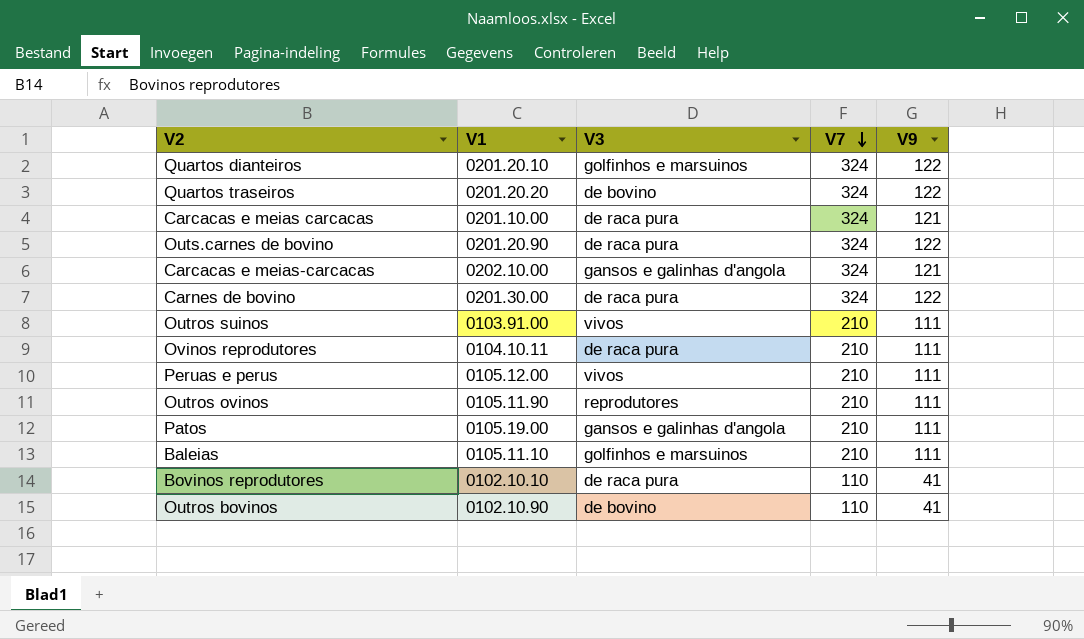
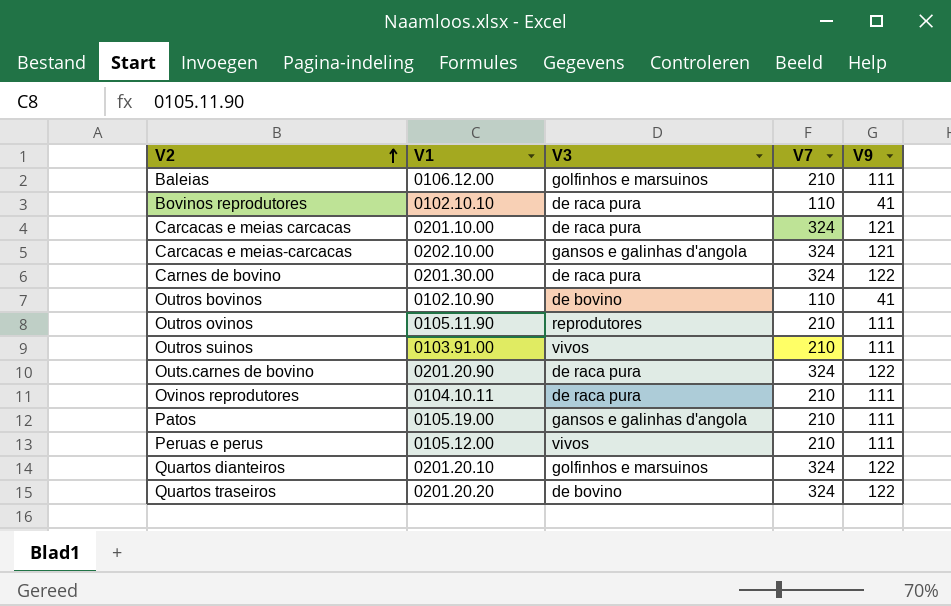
row order: V7 descending -> V2 ascending
Baleias | V1: 0105.11.10 -> 0106.12.00

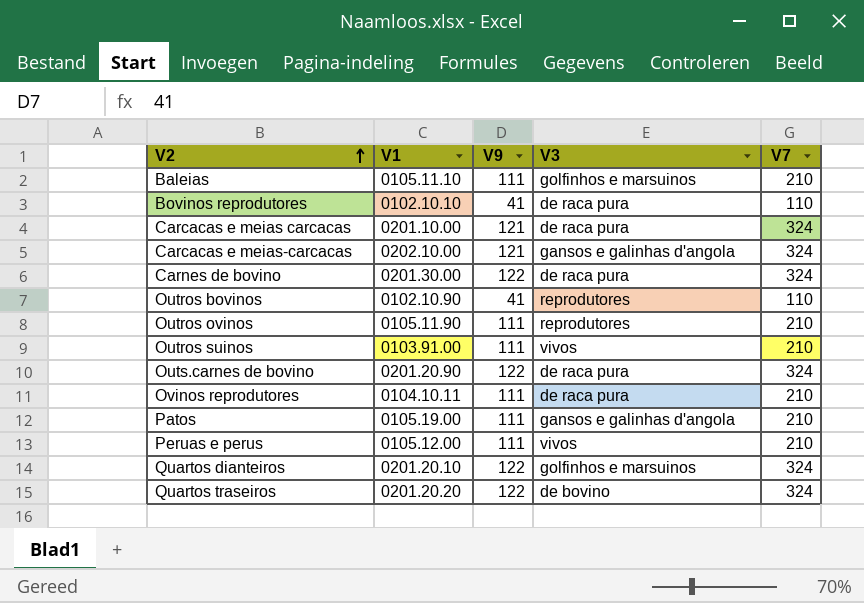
column V9 | position: 5 -> 3
Baleias | V1: 0106.12.00 -> 0105.11.10
Outros bovinos | V3: de bovino -> reprodutores

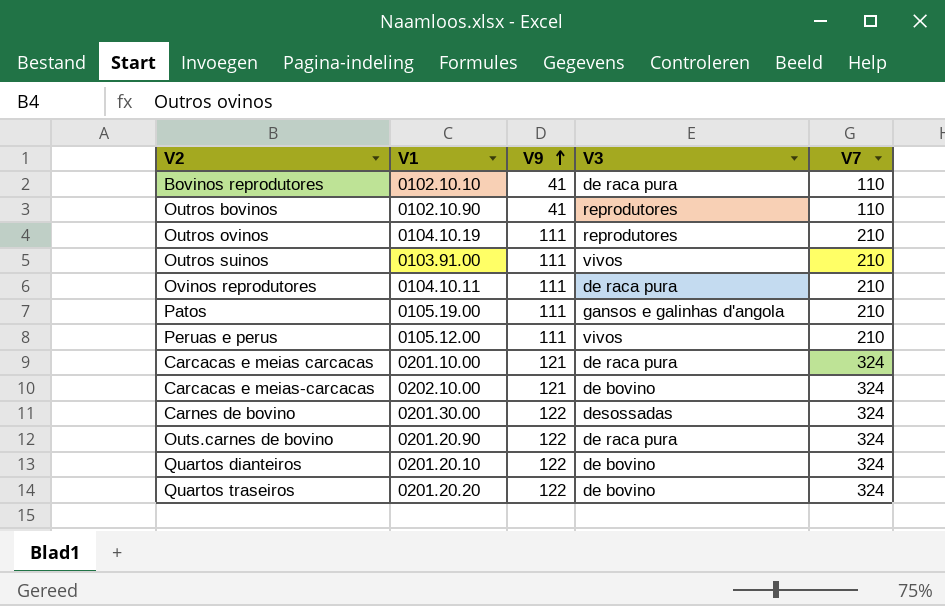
row order: V2 ascending -> V9 ascending
row Baleias: 0105.11.10 | 111 | golfinhos e marsuinos | 210 -> none
Outros ovinos | V1: 0105.11.90 -> 0104.10.19
Carcacas e meias-carcacas | V3: gansos e galinhas d'angola -> de bovino
Carnes de bovino | V3: de raca pura -> desossadas
Quartos dianteiros | V3: golfinhos e marsuinos -> de bovino

